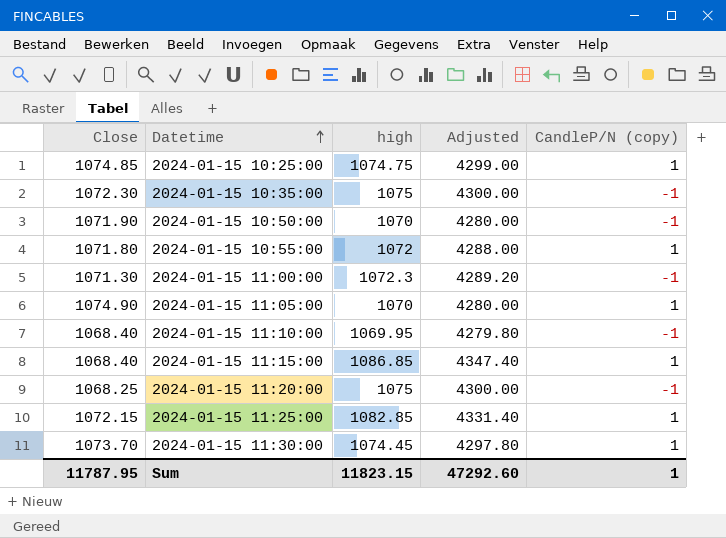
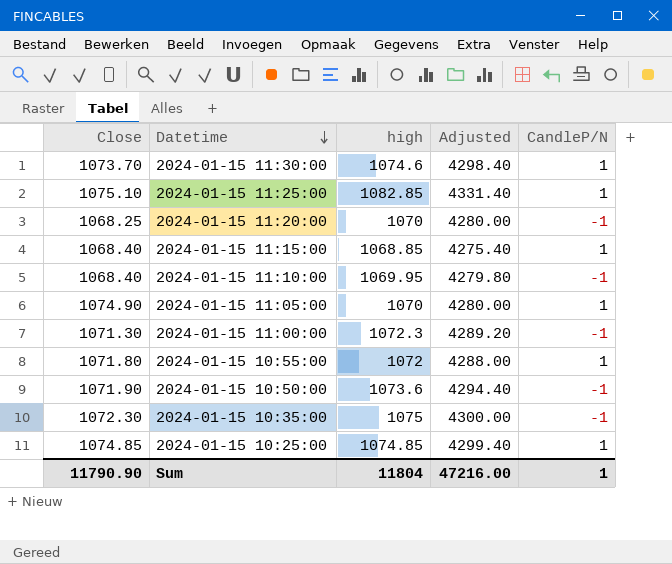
row order: Datetime ascending -> Datetime descending
column name: CandleP/N (copy) -> CandleP/N
2024-01-15 11:30:00 | high: 1074.45 -> 1074.6
2024-01-15 11:30:00 | Adjusted: 4297.80 -> 4298.40
2024-01-15 11:25:00 | Close: 1072.15 -> 1075.10
2024-01-15 11:20:00 | high: 1075 -> 1070
2024-01-15 11:20:00 | Adjusted: 4300.00 -> 4280.00
2024-01-15 11:15:00 | high: 1086.85 -> 1068.85
2024-01-15 11:15:00 | Adjusted: 4347.40 -> 4275.40
2024-01-15 10:50:00 | high: 1070 -> 1073.6
2024-01-15 10:50:00 | Adjusted: 4280.00 -> 4294.40
2024-01-15 10:25:00 | high: 1074.75 -> 1074.85
2024-01-15 10:25:00 | Adjusted: 4299.00 -> 4299.40
Sum | Close: 11787.95 -> 11790.90
Sum | high: 11823.15 -> 11804
Sum | Adjusted: 47292.60 -> 47216.00

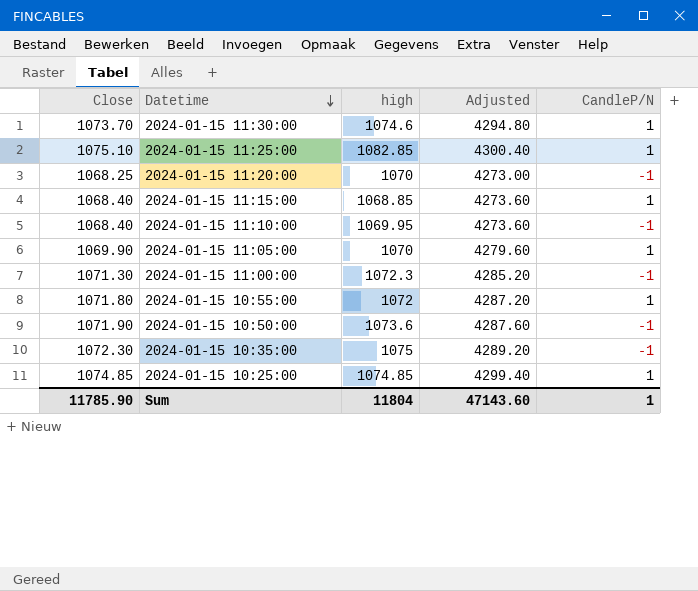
column Adjusted | formula: [high] * 4 -> [Close] * 4
2024-01-15 11:05:00 | Close: 1074.90 -> 1069.90
Sum | Close: 11790.90 -> 11785.90
Sum | Adjusted: 47216.00 -> 47143.60

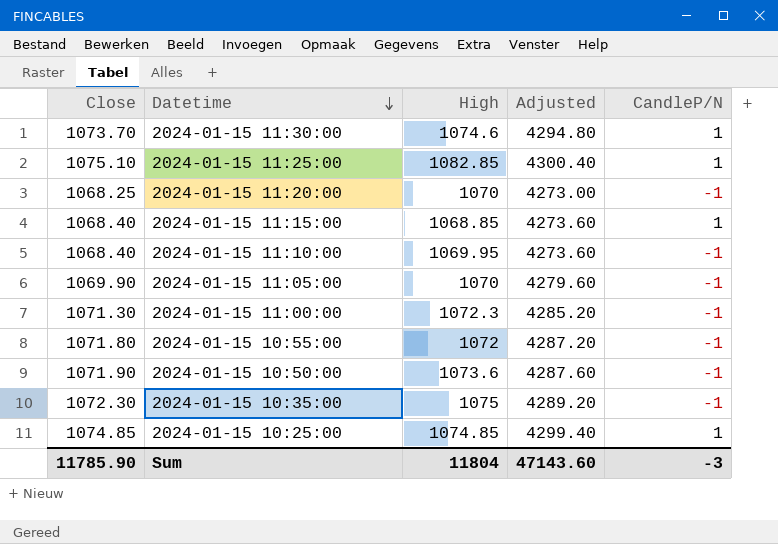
column name: high -> High
2024-01-15 11:05:00 | CandleP/N: 1 -> -1
2024-01-15 10:55:00 | CandleP/N: 1 -> -1
Sum | CandleP/N: 1 -> -3

